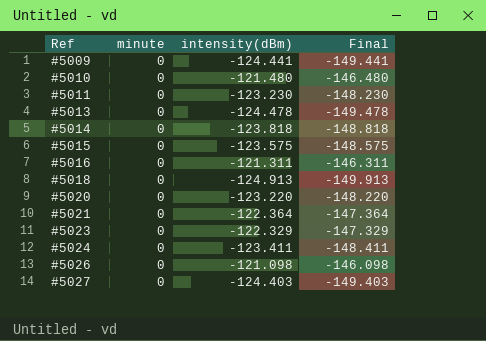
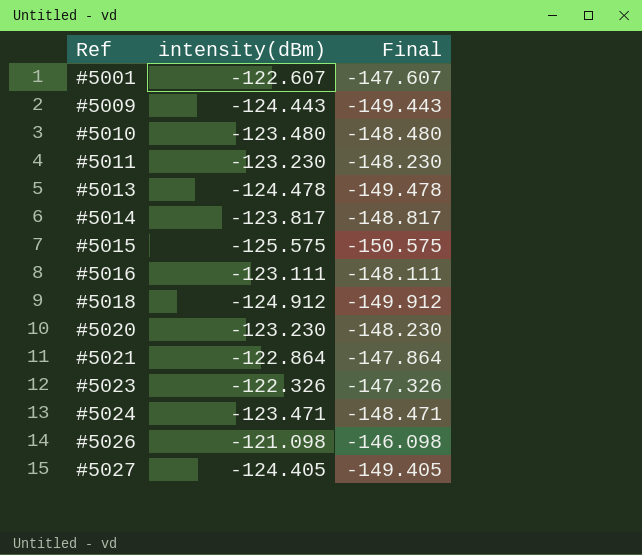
column minute | position: 2 -> none
row #5001: none -> -122.607 | -147.607
#5009 | intensity(dBm): -124.441 -> -124.443
#5009 | Final: -149.441 -> -149.443
#5010 | intensity(dBm): -121.480 -> -123.480
#5010 | Final: -146.480 -> -148.480
#5014 | intensity(dBm): -123.818 -> -123.817
#5014 | Final: -148.818 -> -148.817
#5015 | intensity(dBm): -123.575 -> -125.575
#5015 | Final: -148.575 -> -150.575
#5016 | intensity(dBm): -121.311 -> -123.111
#5016 | Final: -146.311 -> -148.111
#5018 | intensity(dBm): -124.913 -> -124.912
#5018 | Final: -149.913 -> -149.912
#5020 | intensity(dBm): -123.220 -> -123.230
#5020 | Final: -148.220 -> -148.230
#5021 | intensity(dBm): -122.364 -> -122.864
#5021 | Final: -147.364 -> -147.864
#5023 | intensity(dBm): -122.329 -> -122.326
#5023 | Final: -147.329 -> -147.326
#5024 | intensity(dBm): -123.411 -> -123.471
#5024 | Final: -148.411 -> -148.471
#5027 | intensity(dBm): -124.403 -> -124.405
#5027 | Final: -149.403 -> -149.405

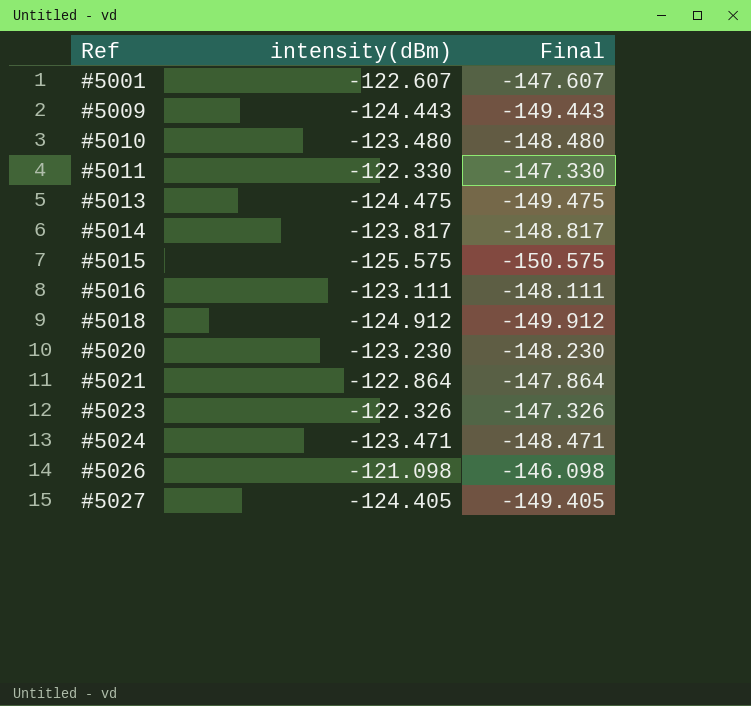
#5011 | intensity(dBm): -123.230 -> -122.330
#5011 | Final: -148.230 -> -147.330
#5013 | intensity(dBm): -124.478 -> -124.475
#5013 | Final: -149.478 -> -149.475

